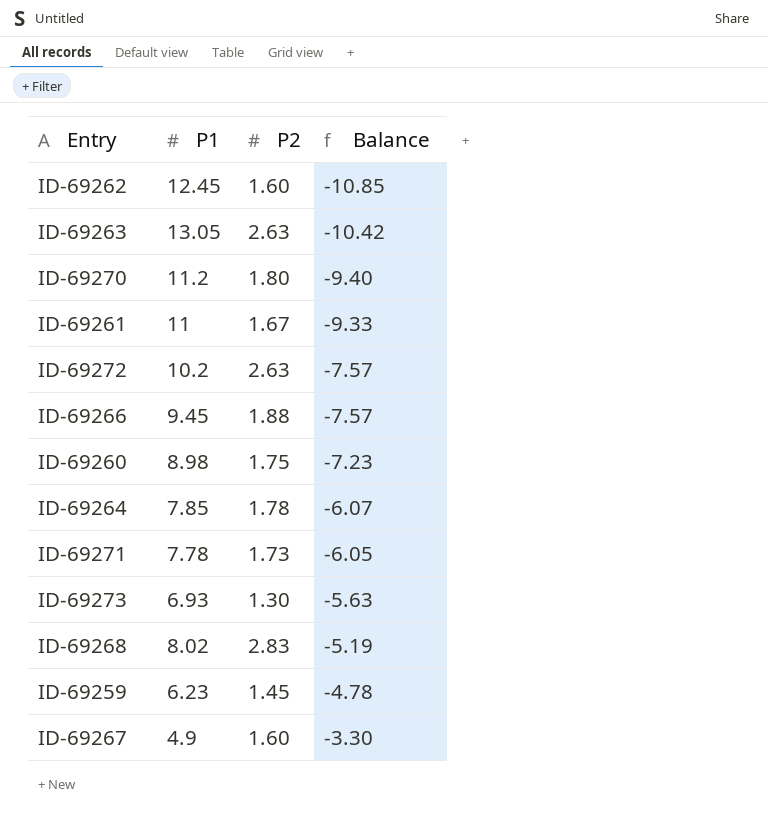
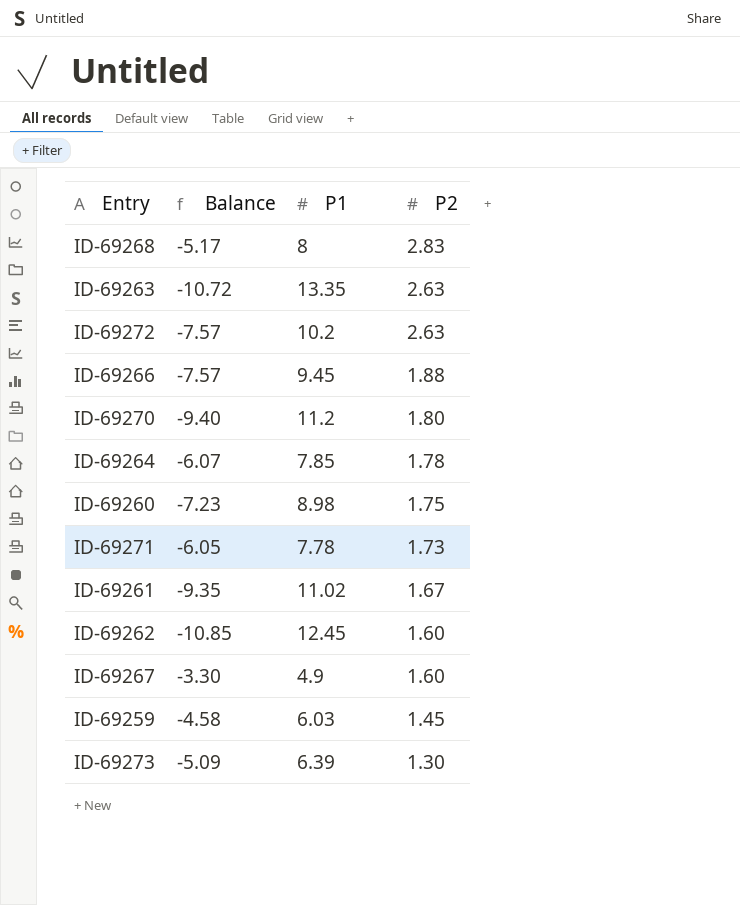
row order: Balance ascending -> P2 descending
column Balance | position: 4 -> 2
ID-69268 | Balance: -5.19 -> -5.17
ID-69268 | P1: 8.02 -> 8
ID-69263 | Balance: -10.42 -> -10.72
ID-69263 | P1: 13.05 -> 13.35
ID-69261 | Balance: -9.33 -> -9.35
ID-69261 | P1: 11 -> 11.02
ID-69259 | Balance: -4.78 -> -4.58
ID-69259 | P1: 6.23 -> 6.03
ID-69273 | Balance: -5.63 -> -5.09
ID-69273 | P1: 6.93 -> 6.39

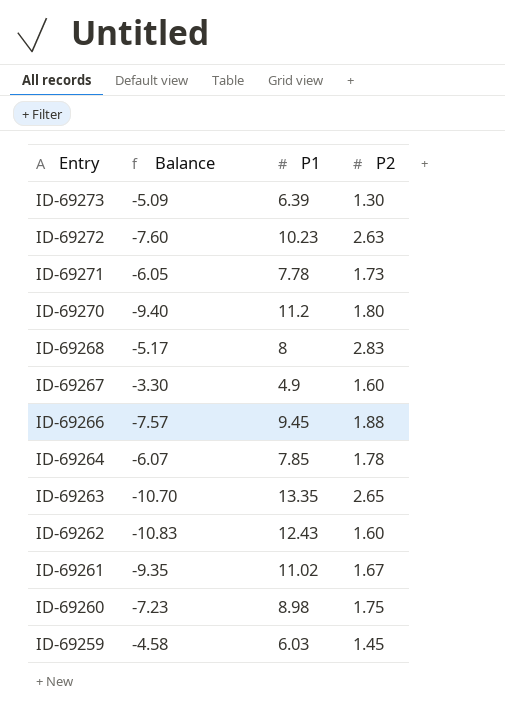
row order: P2 descending -> Entry descending
ID-69272 | Balance: -7.57 -> -7.60
ID-69272 | P1: 10.2 -> 10.23
ID-69263 | Balance: -10.72 -> -10.70
ID-69263 | P2: 2.63 -> 2.65
ID-69262 | Balance: -10.85 -> -10.83
ID-69262 | P1: 12.45 -> 12.43

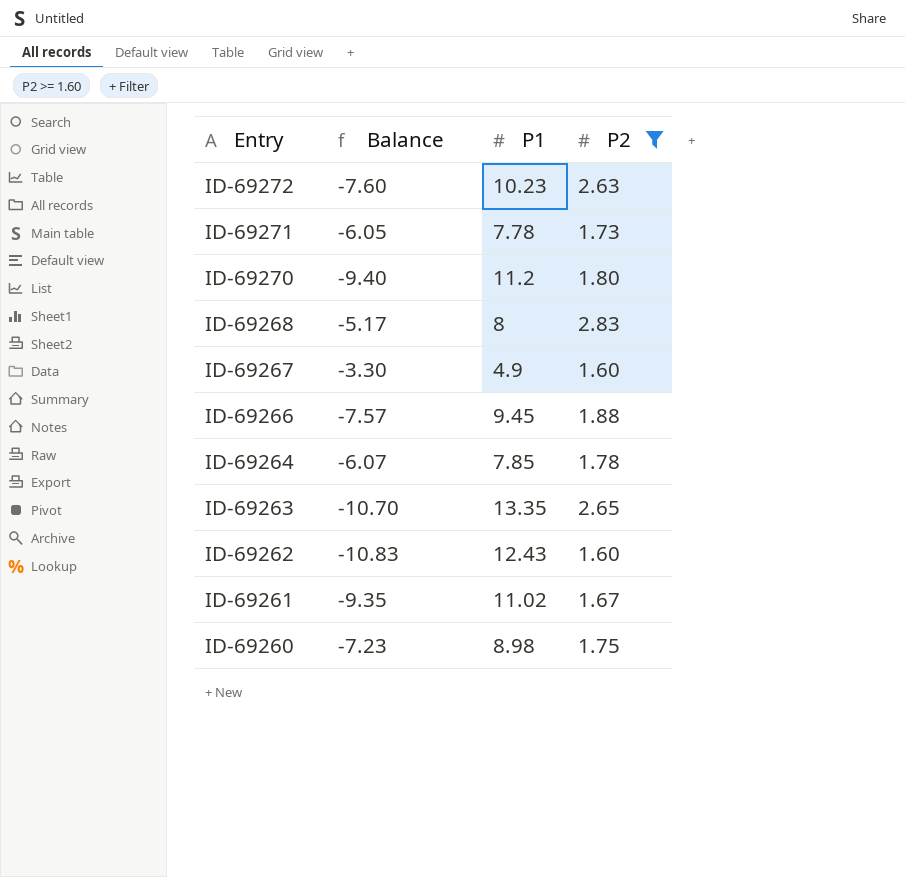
filter: none -> P2 >= 1.60

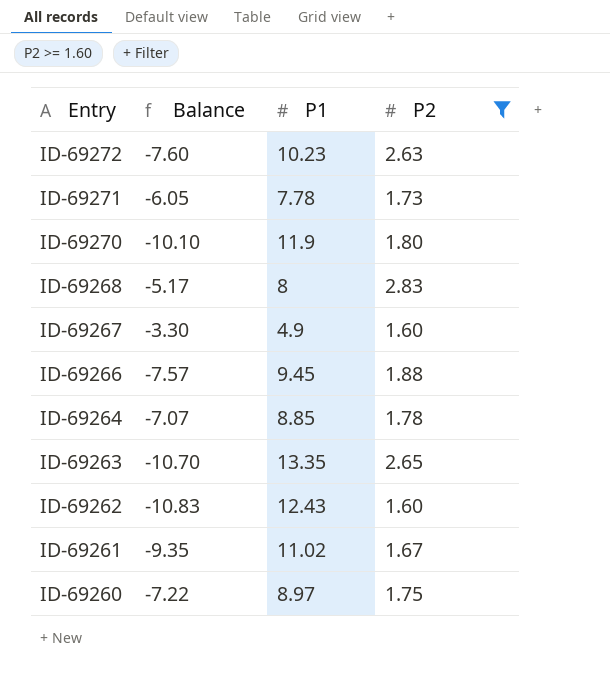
ID-69270 | Balance: -9.40 -> -10.10
ID-69270 | P1: 11.2 -> 11.9
ID-69264 | Balance: -6.07 -> -7.07
ID-69264 | P1: 7.85 -> 8.85
ID-69260 | Balance: -7.23 -> -7.22
ID-69260 | P1: 8.98 -> 8.97

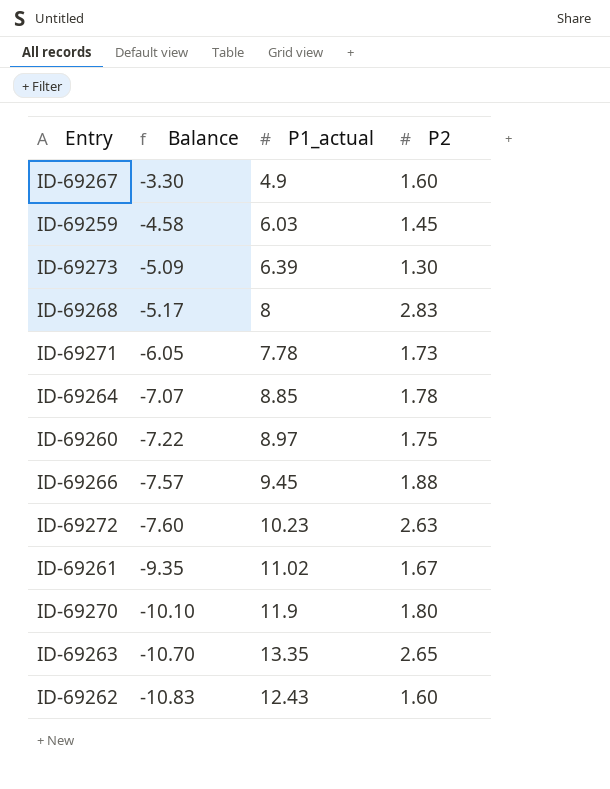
filter: P2 >= 1.60 -> none
row order: Entry descending -> Balance descending
column name: P1 -> P1_actual

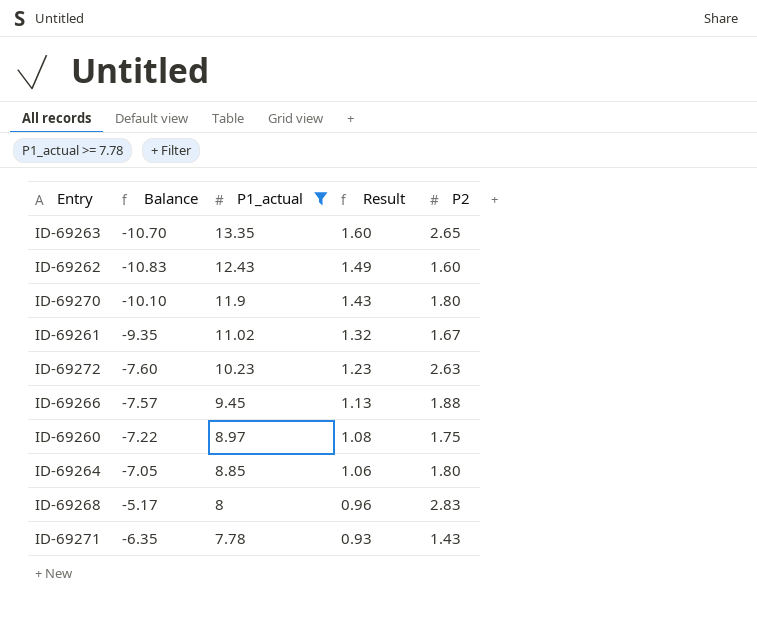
filter: none -> P1_actual >= 7.78
row order: Balance descending -> P1_actual descending
column Result | formula: none -> [P1_actual] * 0.12
ID-69264 | Balance: -7.07 -> -7.05
ID-69264 | P2: 1.78 -> 1.80
ID-69271 | Balance: -6.05 -> -6.35
ID-69271 | P2: 1.73 -> 1.43

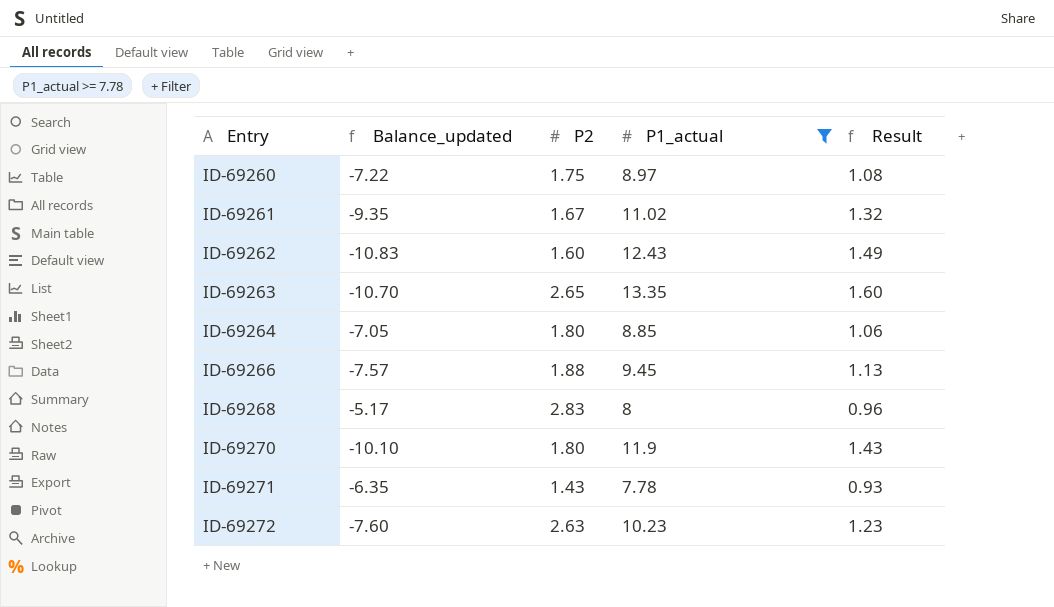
row order: P1_actual descending -> Entry ascending
column name: Balance -> Balance_updated
column P2 | position: 5 -> 3

